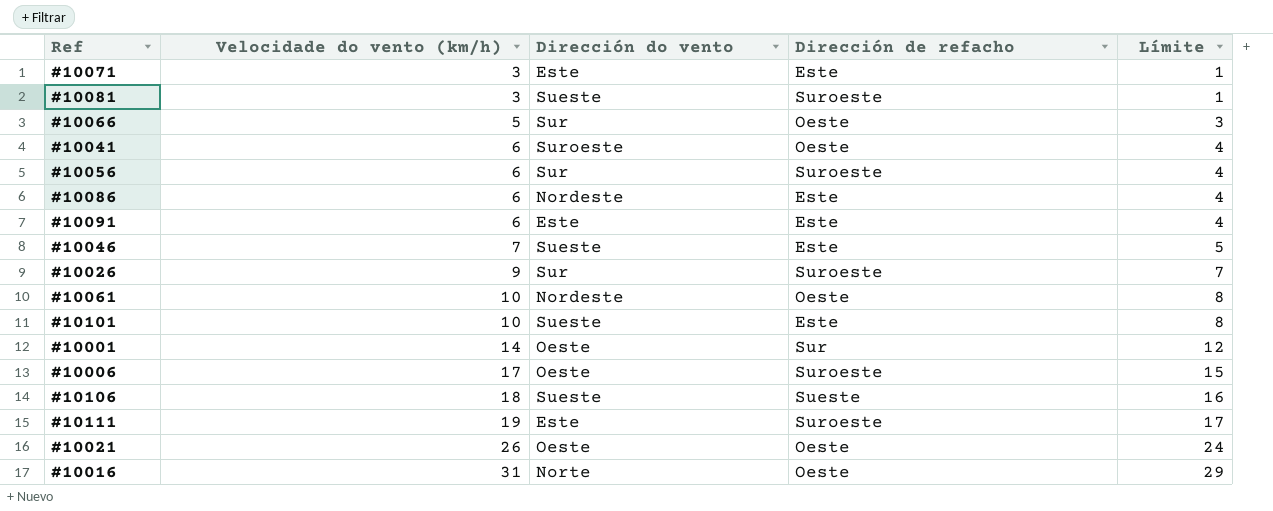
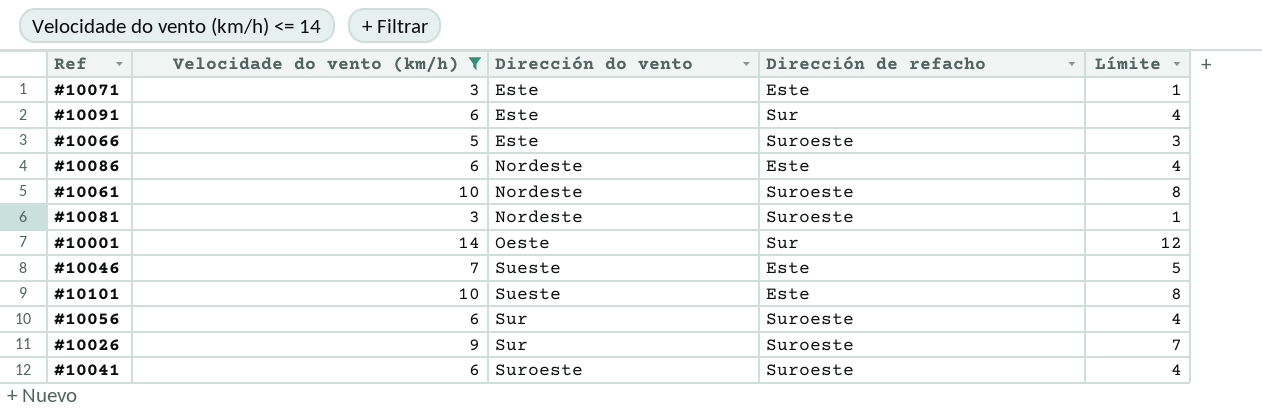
filter: none -> Velocidade do vento (km/h) <= 14
row order: Velocidade do vento (km/h) ascending -> Dirección do vento ascending
#10091 | Dirección de refacho: Este -> Sur
#10066 | Dirección do vento: Sur -> Este
#10066 | Dirección de refacho: Oeste -> Suroeste
#10061 | Dirección de refacho: Oeste -> Suroeste
#10081 | Dirección do vento: Sueste -> Nordeste
#10041 | Dirección de refacho: Oeste -> Suroeste

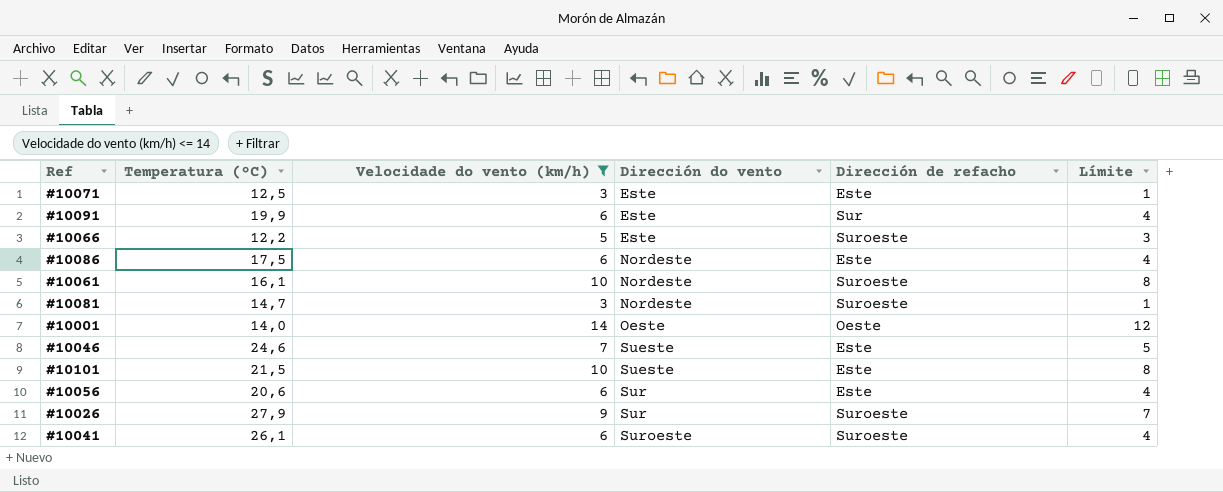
column Temperatura (ºC) | position: none -> 2
#10001 | Dirección de refacho: Sur -> Oeste
#10056 | Dirección de refacho: Suroeste -> Este

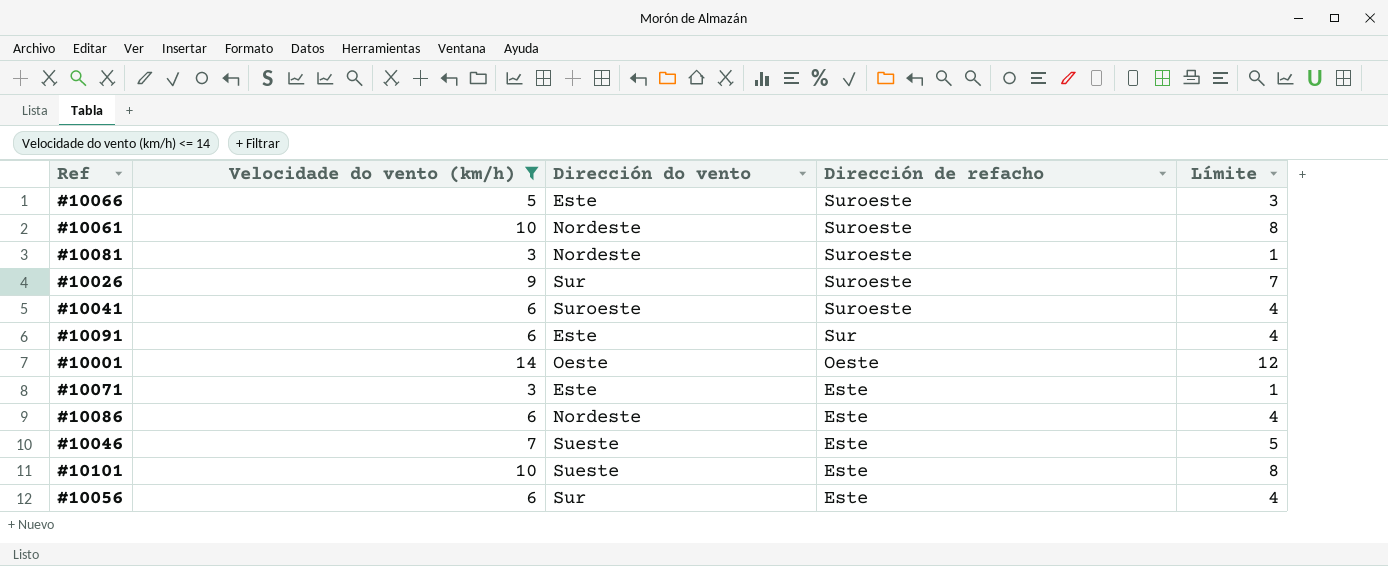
row order: Dirección do vento ascending -> Dirección de refacho descending
column Temperatura (ºC) | position: 2 -> none

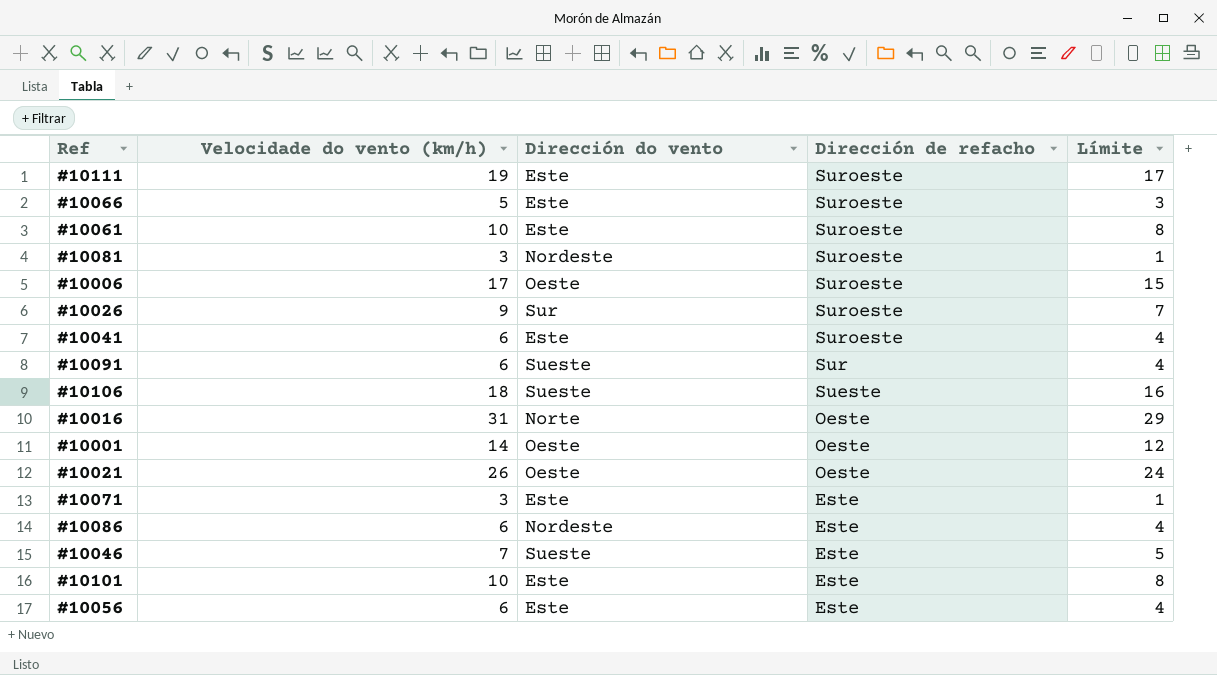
filter: Velocidade do vento (km/h) <= 14 -> none
#10061 | Dirección do vento: Nordeste -> Este
#10041 | Dirección do vento: Suroeste -> Este
#10091 | Dirección do vento: Este -> Sueste
#10101 | Dirección do vento: Sueste -> Este
#10056 | Dirección do vento: Sur -> Este

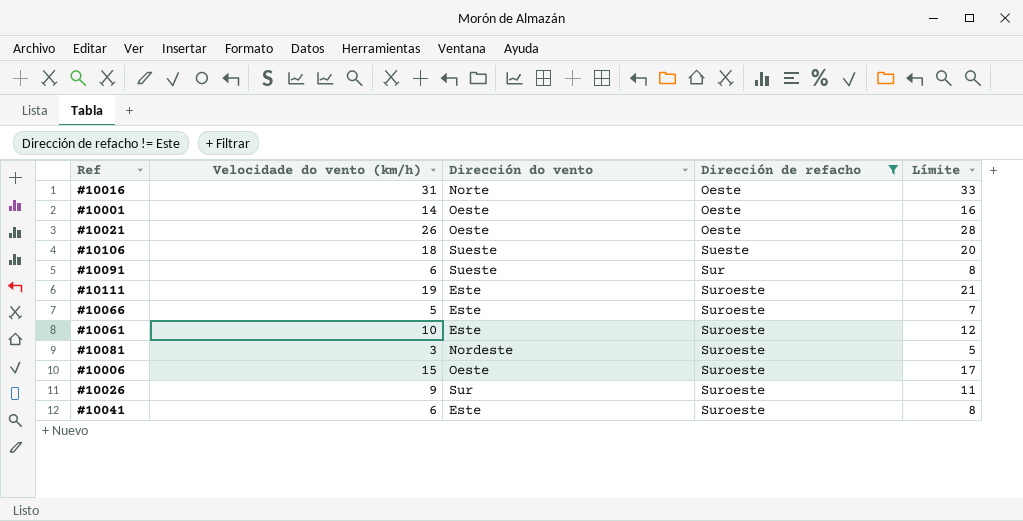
filter: none -> Dirección de refacho != Este
row order: Dirección de refacho descending -> Dirección de refacho ascending
column Límite | formula: [Velocidade do vento (km/h)] - 2 -> [Velocidade do vento (km/h)] + 2
#10006 | Velocidade do vento (km/h): 17 -> 15

